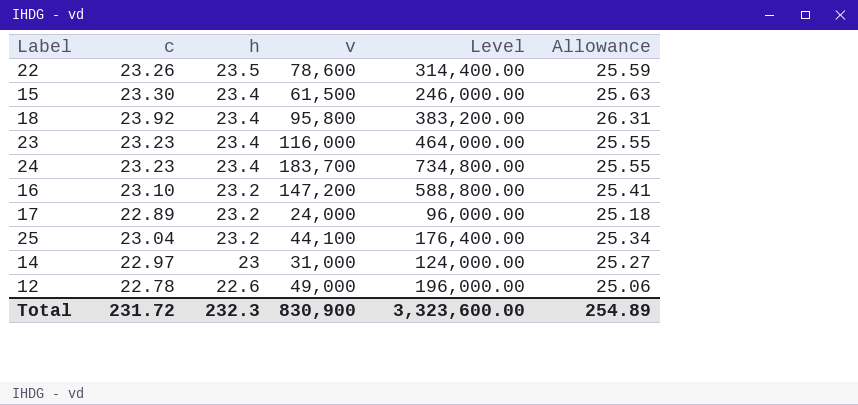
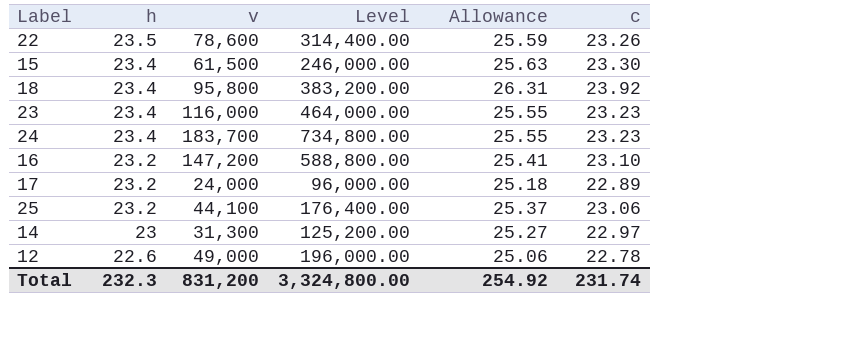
column c | position: 2 -> 6
25 | Allowance: 25.34 -> 25.37
25 | c: 23.04 -> 23.06
14 | v: 31,000 -> 31,300
14 | Level: 124,000.00 -> 125,200.00
Total | v: 830,900 -> 831,200
Total | Level: 3,323,600.00 -> 3,324,800.00
Total | Allowance: 254.89 -> 254.92
Total | c: 231.72 -> 231.74

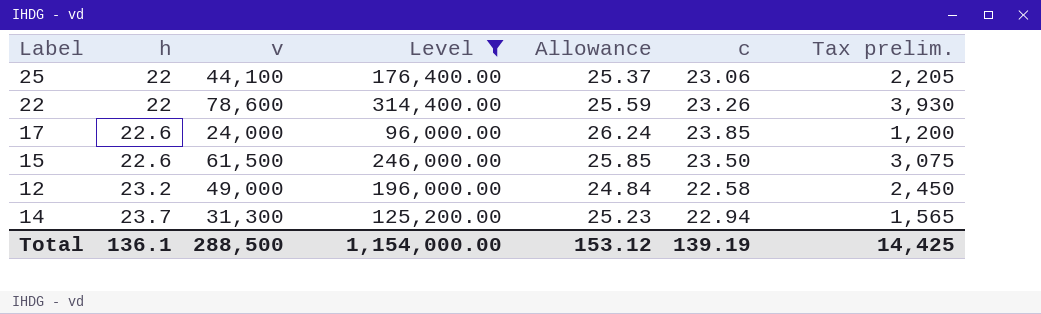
filter: none -> Level <= 314,400.00
row order: h descending -> h ascending
column Tax prelim. | formula: none -> [v] * 0.05
25 | h: 23.2 -> 22
22 | h: 23.5 -> 22
17 | h: 23.2 -> 22.6
17 | Allowance: 25.18 -> 26.24
17 | c: 22.89 -> 23.85
15 | h: 23.4 -> 22.6
15 | Allowance: 25.63 -> 25.85
15 | c: 23.30 -> 23.50
12 | h: 22.6 -> 23.2
12 | Allowance: 25.06 -> 24.84
12 | c: 22.78 -> 22.58
14 | h: 23 -> 23.7
14 | Allowance: 25.27 -> 25.23
14 | c: 22.97 -> 22.94
Total | h: 232.3 -> 136.1
Total | v: 831,200 -> 288,500
Total | Level: 3,324,800.00 -> 1,154,000.00
Total | Allowance: 254.92 -> 153.12
Total | c: 231.74 -> 139.19

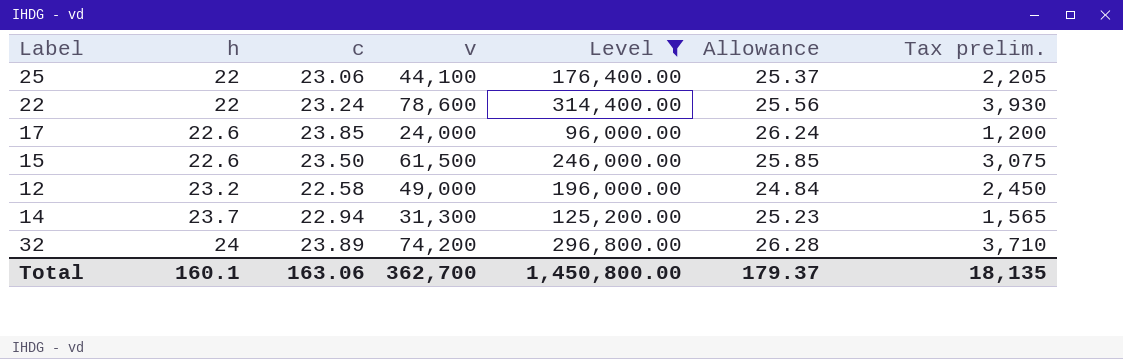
column c | position: 6 -> 3
22 | c: 23.26 -> 23.24
22 | Allowance: 25.59 -> 25.56
row 32: none -> 24 | 23.89 | 74,200 | 296,800.00 | 26.28 | 3,710
Total | h: 136.1 -> 160.1
Total | c: 139.19 -> 163.06
Total | v: 288,500 -> 362,700
Total | Level: 1,154,000.00 -> 1,450,800.00
Total | Allowance: 153.12 -> 179.37
Total | Tax prelim.: 14,425 -> 18,135

